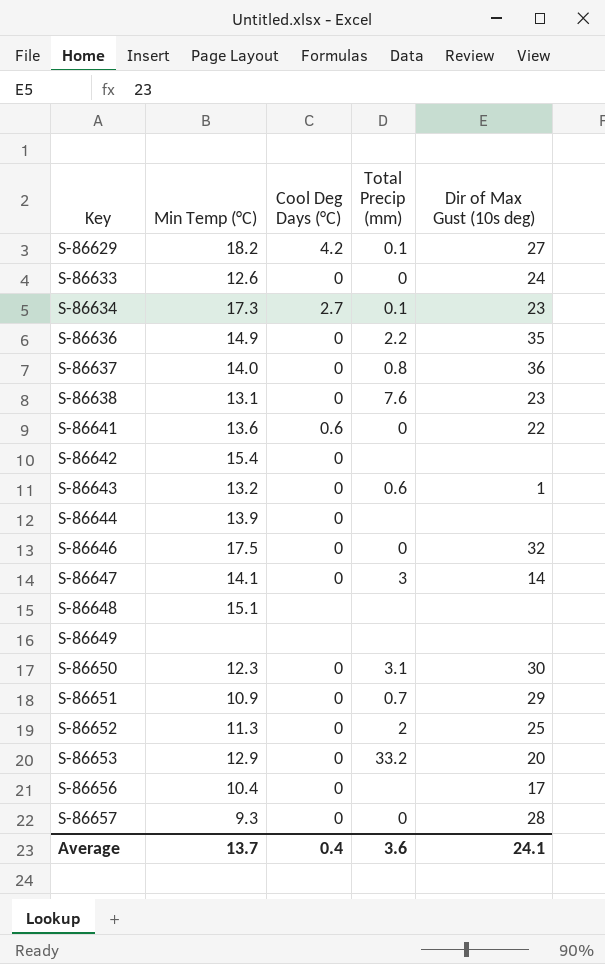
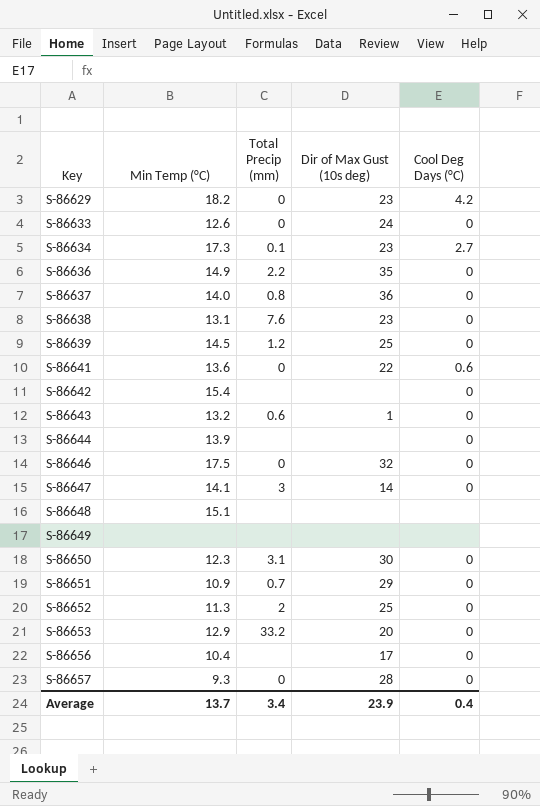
column Cool Deg Days (°C) | position: 3 -> 5
S-86629 | Total Precip (mm): 0.1 -> 0
S-86629 | Dir of Max Gust (10s deg): 27 -> 23
row S-86639: none -> 14.5 | 1.2 | 25 | 0
Average | Total Precip (mm): 3.6 -> 3.4
Average | Dir of Max Gust (10s deg): 24.1 -> 23.9

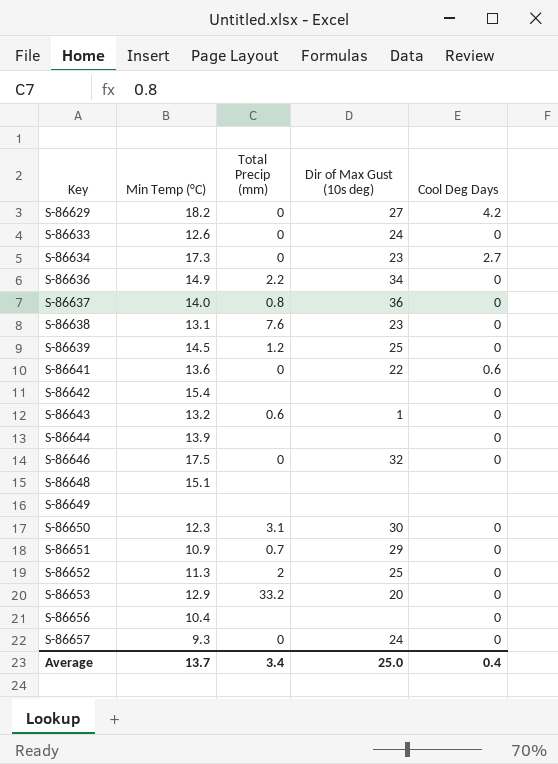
column name: Cool Deg Days (°C) -> Cool Deg Days
row S-86647: 14.1 | 3 | 14 | 0 -> none
S-86629 | Dir of Max Gust (10s deg): 23 -> 27
S-86634 | Total Precip (mm): 0.1 -> 0
S-86636 | Dir of Max Gust (10s deg): 35 -> 34
S-86656 | Dir of Max Gust (10s deg): 17 -> none
S-86657 | Dir of Max Gust (10s deg): 28 -> 24
Average | Dir of Max Gust (10s deg): 23.9 -> 25.0

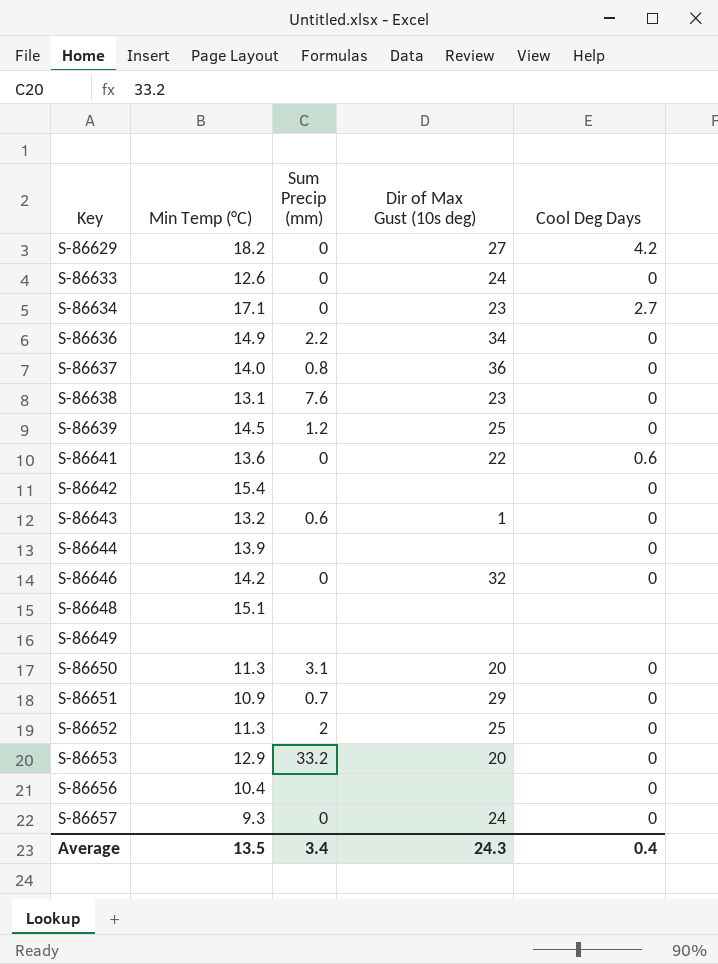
column name: Total Precip (mm) -> Sum Precip (mm)
S-86634 | Min Temp (°C): 17.3 -> 17.1
S-86646 | Min Temp (°C): 17.5 -> 14.2
S-86650 | Min Temp (°C): 12.3 -> 11.3
S-86650 | Dir of Max Gust (10s deg): 30 -> 20
Average | Min Temp (°C): 13.7 -> 13.5
Average | Dir of Max Gust (10s deg): 25.0 -> 24.3

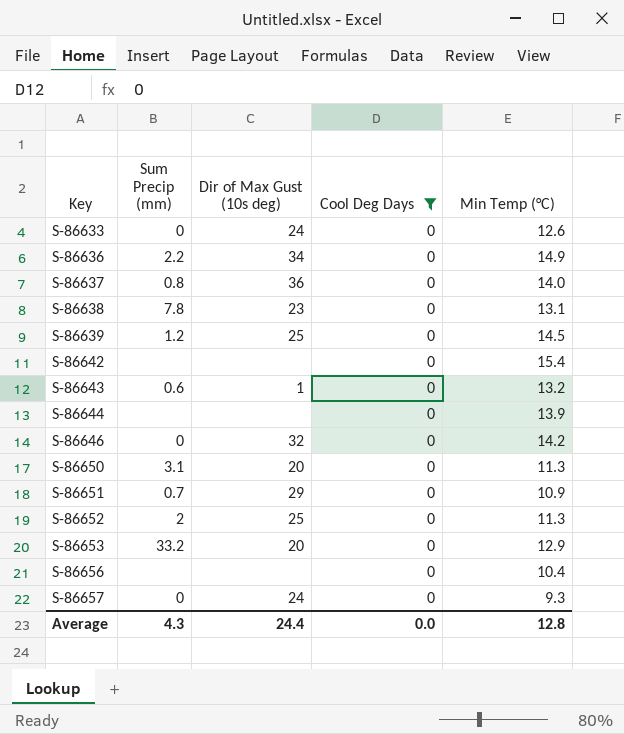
filter: none -> Cool Deg Days = 0
column Min Temp (°C) | position: 2 -> 5
S-86638 | Sum Precip (mm): 7.6 -> 7.8
Average | Sum Precip (mm): 3.4 -> 4.3
Average | Dir of Max Gust (10s deg): 24.3 -> 24.4
Average | Cool Deg Days: 0.4 -> 0.0
Average | Min Temp (°C): 13.5 -> 12.8

